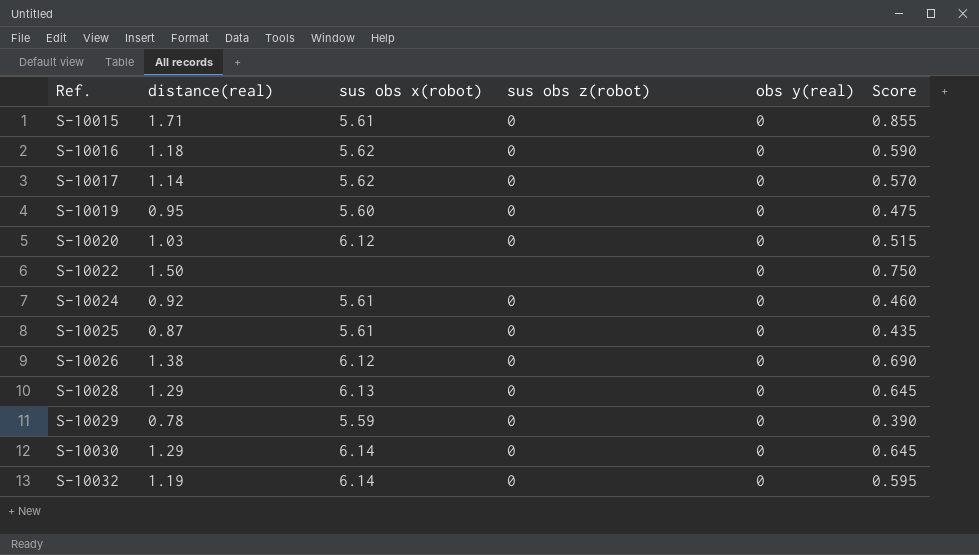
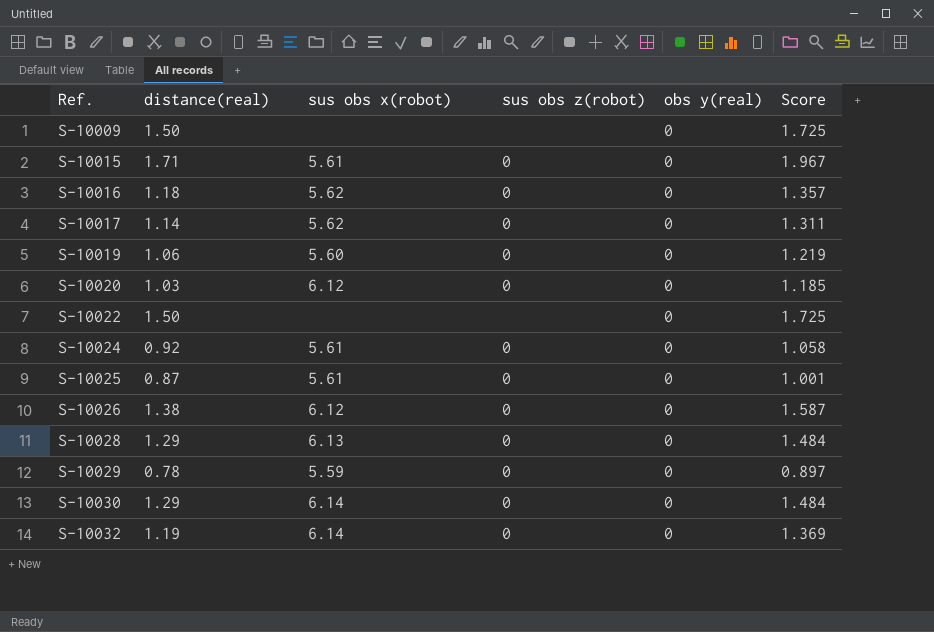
column Score | formula: [distance(real)] * 0.5 -> [distance(real)] * 1.15
row S-10009: none -> 1.50 | none | none | 0 | 1.725
S-10019 | distance(real): 0.95 -> 1.06

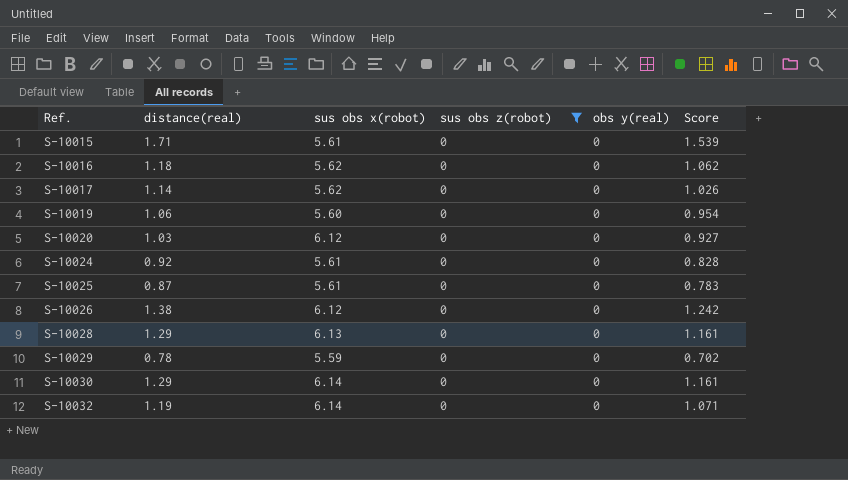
filter: none -> sus obs z(robot) = 0
column Score | formula: [distance(real)] * 1.15 -> [distance(real)] * 0.9

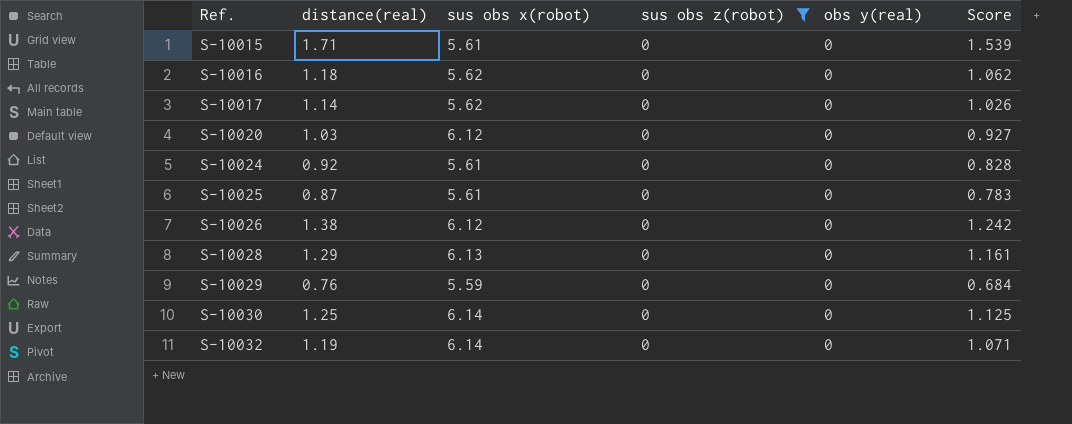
row S-10019: 1.06 | 5.60 | 0 | 0 | 0.954 -> none
S-10029 | distance(real): 0.78 -> 0.76
S-10029 | Score: 0.702 -> 0.684
S-10030 | distance(real): 1.29 -> 1.25
S-10030 | Score: 1.161 -> 1.125

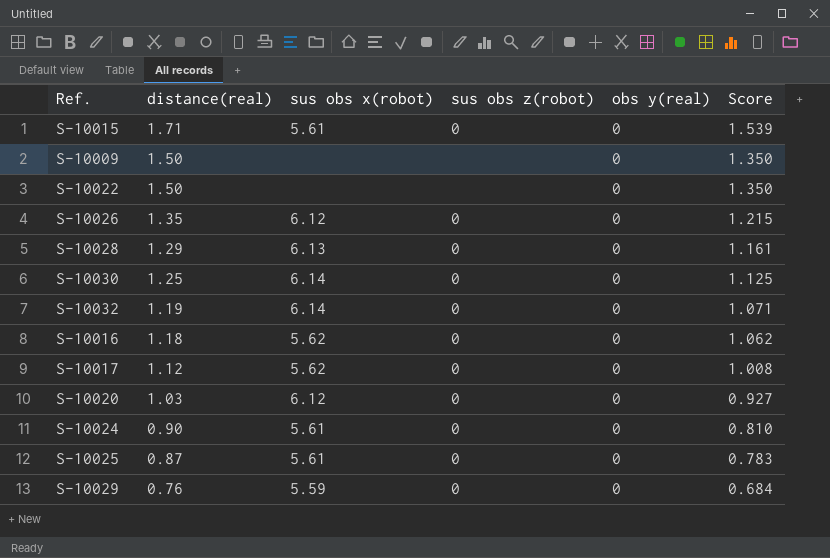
filter: sus obs z(robot) = 0 -> none
row order: Ref. ascending -> distance(real) descending
S-10026 | distance(real): 1.38 -> 1.35
S-10026 | Score: 1.242 -> 1.215
S-10017 | distance(real): 1.14 -> 1.12
S-10017 | Score: 1.026 -> 1.008
S-10024 | distance(real): 0.92 -> 0.90
S-10024 | Score: 0.828 -> 0.810

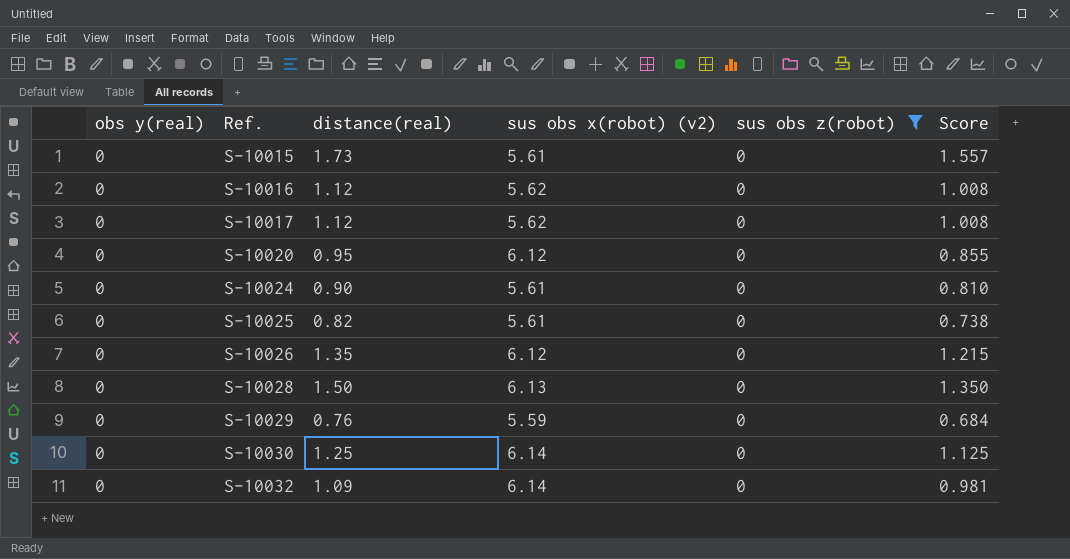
filter: none -> sus obs z(robot) = 0
row order: distance(real) descending -> Ref. ascending
column obs y(real) | position: 5 -> 1
column name: sus obs x(robot) -> sus obs x(robot) (v2)
S-10015 | distance(real): 1.71 -> 1.73
S-10015 | Score: 1.539 -> 1.557
S-10016 | distance(real): 1.18 -> 1.12
S-10016 | Score: 1.062 -> 1.008
S-10020 | distance(real): 1.03 -> 0.95
S-10020 | Score: 0.927 -> 0.855
S-10025 | distance(real): 0.87 -> 0.82
S-10025 | Score: 0.783 -> 0.738
S-10028 | distance(real): 1.29 -> 1.50
S-10028 | Score: 1.161 -> 1.350
S-10032 | distance(real): 1.19 -> 1.09
S-10032 | Score: 1.071 -> 0.981

